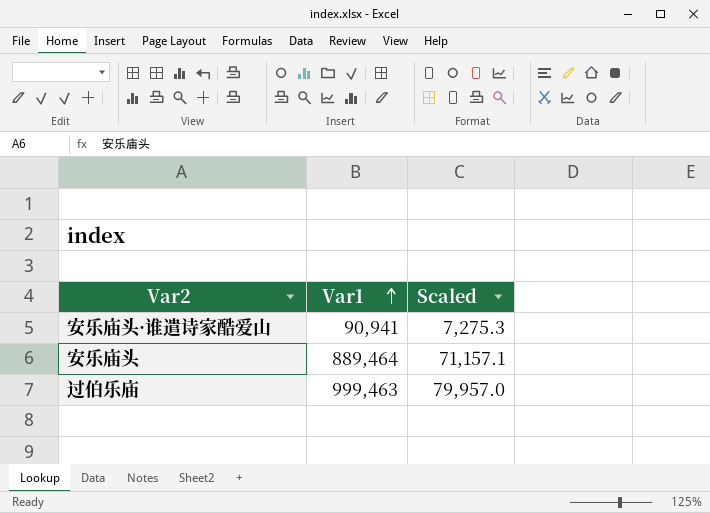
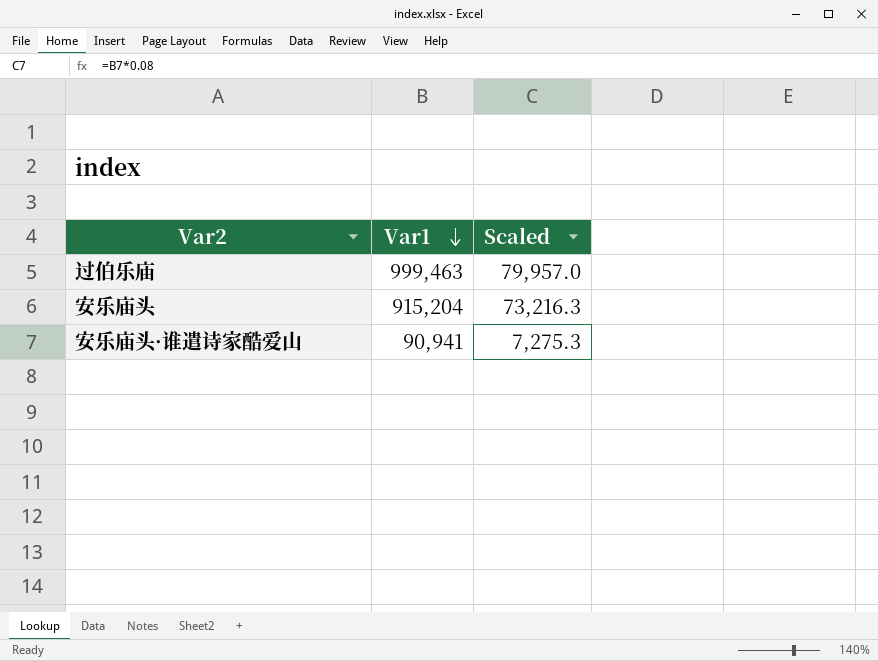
row order: Var1 ascending -> Var1 descending
安乐庙头 | Var1: 889,464 -> 915,204
安乐庙头 | Scaled: 71,157.1 -> 73,216.3

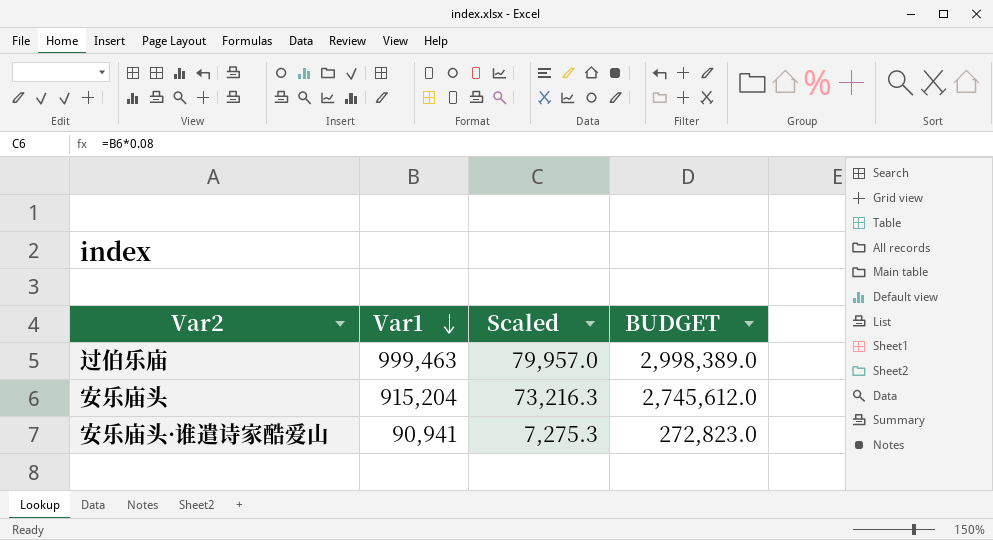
column BUDGET | formula: none -> [Var1] * 3

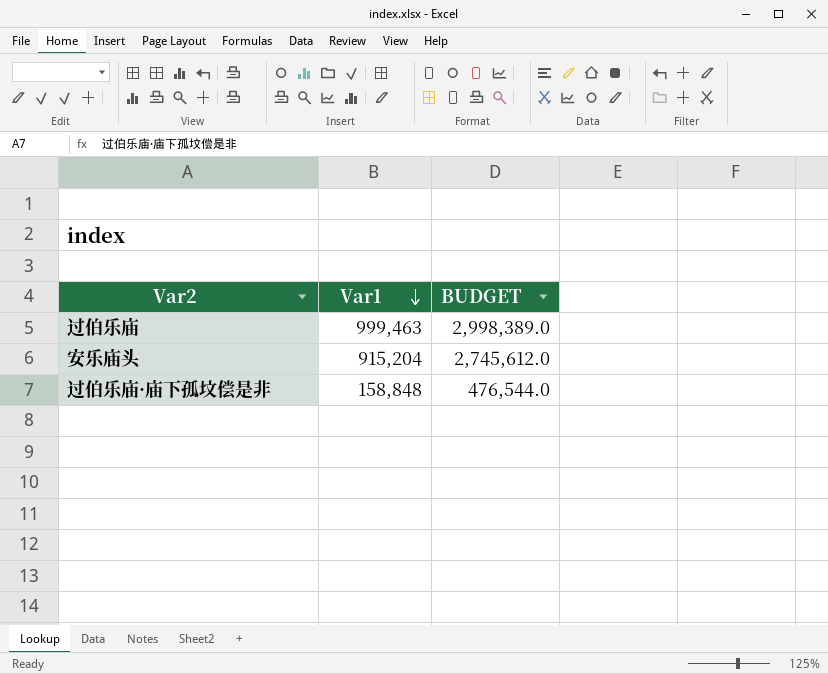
column Scaled | formula: [Var1] * 0.08 -> none
row 安乐庙头·谁遣诗家酷爱山: 90,941 | 7,275.3 | 272,823.0 -> none
row 过伯乐庙·庙下孤坟偿是非: none -> 158,848 | 476,544.0

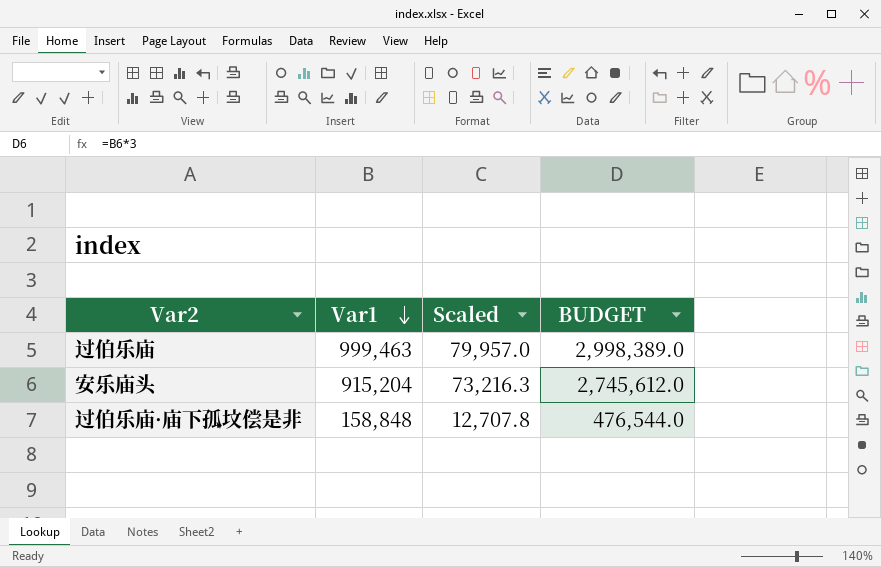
column Scaled | formula: none -> [Var1] * 0.08

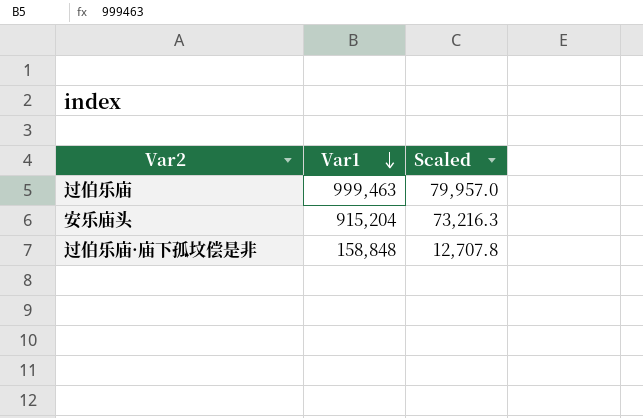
column BUDGET | formula: [Var1] * 3 -> none

